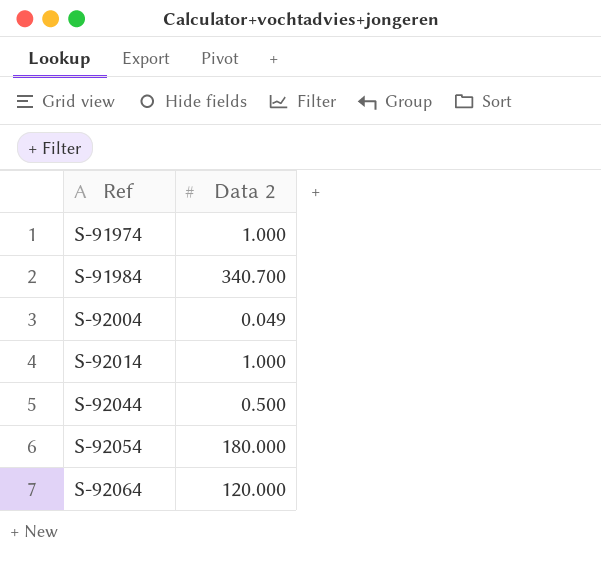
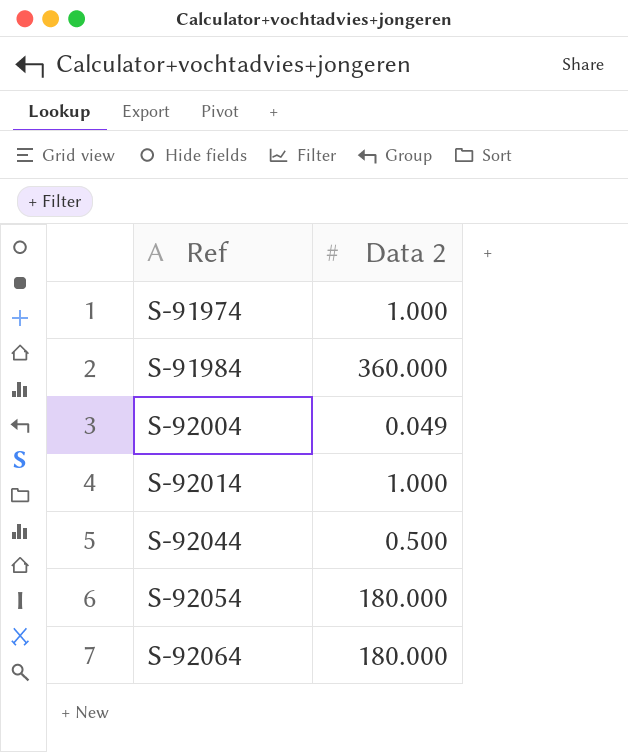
S-91984 | Data 2: 340.700 -> 360.000
S-92064 | Data 2: 120.000 -> 180.000

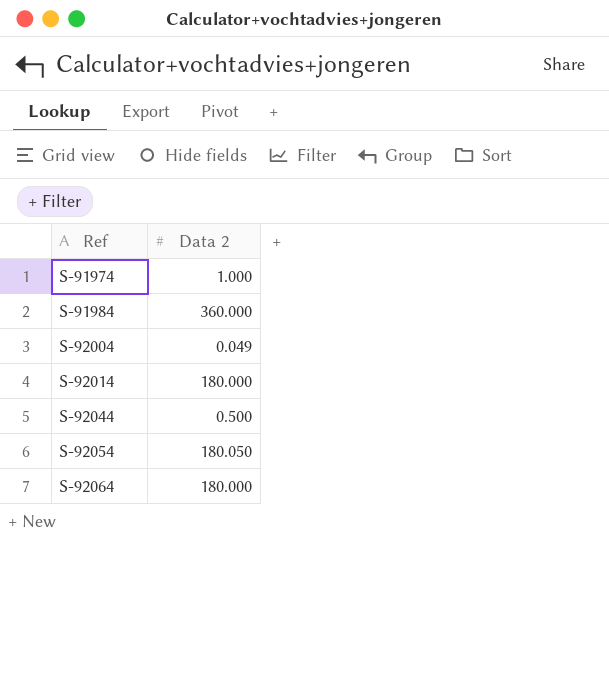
S-92014 | Data 2: 1.000 -> 180.000
S-92054 | Data 2: 180.000 -> 180.050

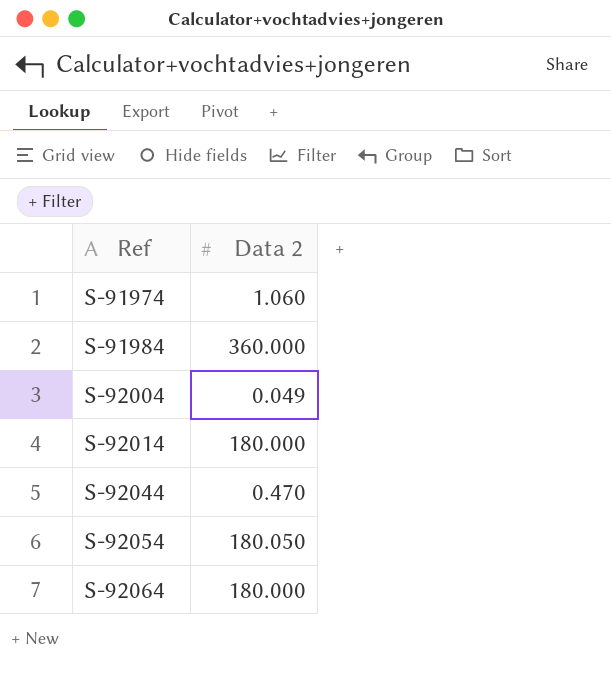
S-91974 | Data 2: 1.000 -> 1.060
S-92044 | Data 2: 0.500 -> 0.470

